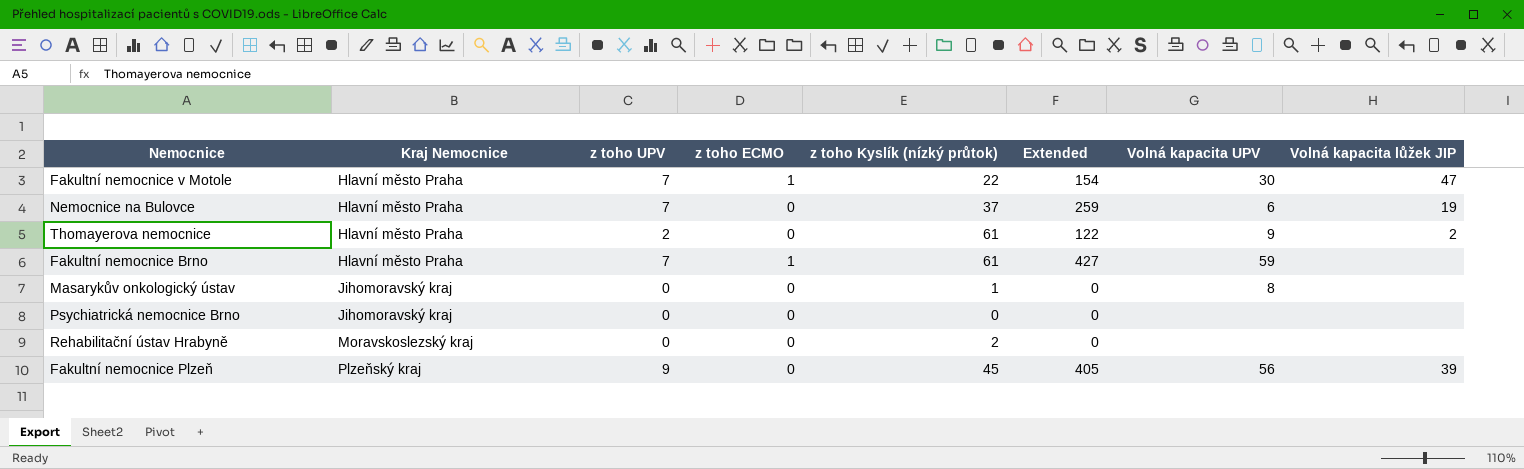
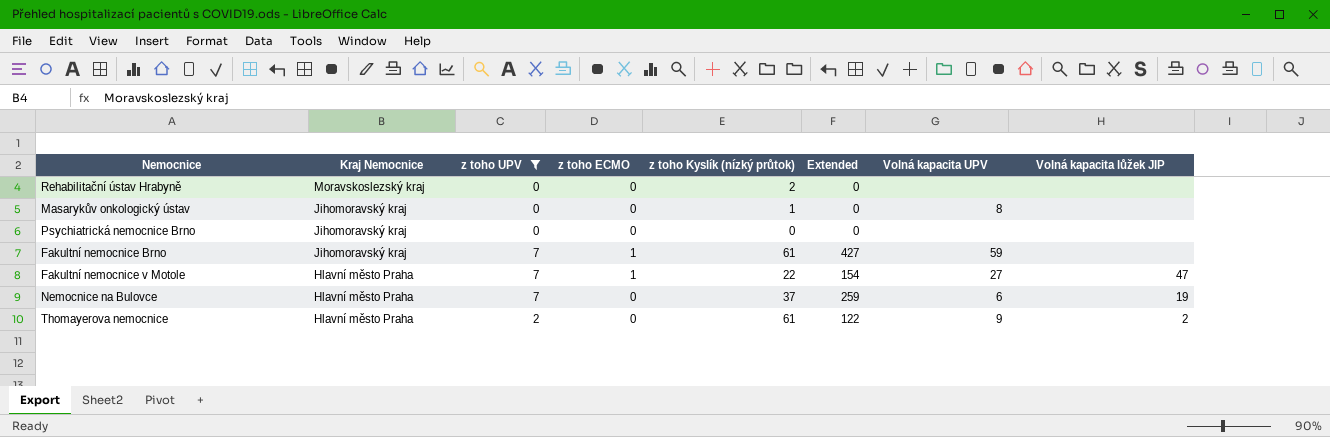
filter: none -> z toho UPV != 9
row order: Kraj Nemocnice ascending -> Kraj Nemocnice descending
Fakultní nemocnice Brno | Kraj Nemocnice: Hlavní město Praha -> Jihomoravský kraj
Fakultní nemocnice v Motole | Volná kapacita UPV: 30 -> 27

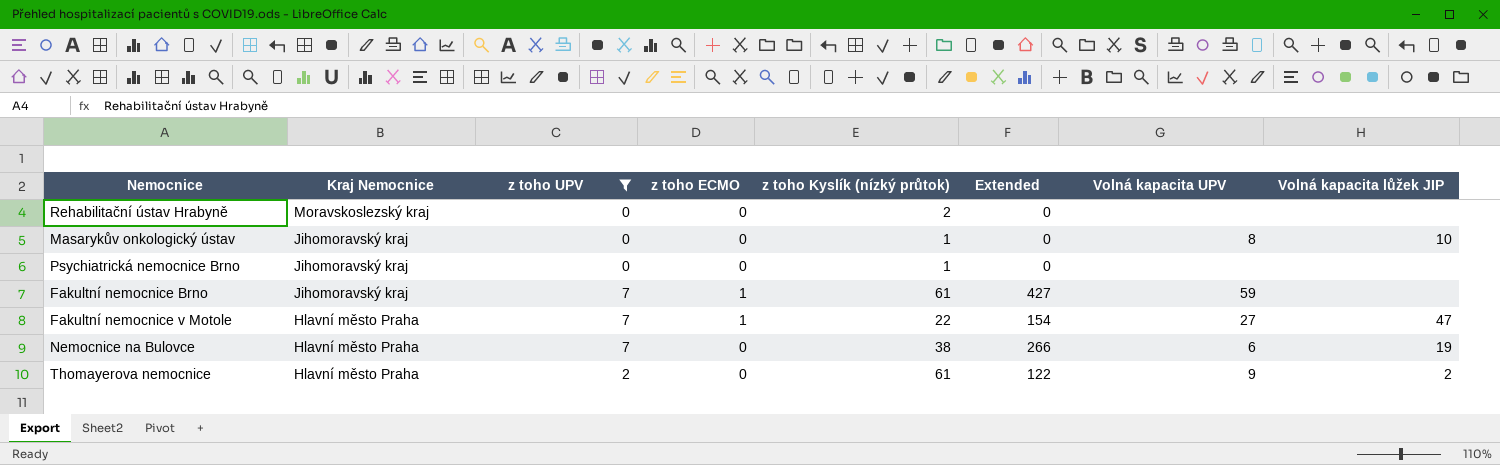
Masarykův onkologický ústav | Volná kapacita lůžek JIP: none -> 10
Psychiatrická nemocnice Brno | z toho Kyslík (nízký průtok): 0 -> 1
Nemocnice na Bulovce | z toho Kyslík (nízký průtok): 37 -> 38
Nemocnice na Bulovce | Extended: 259 -> 266

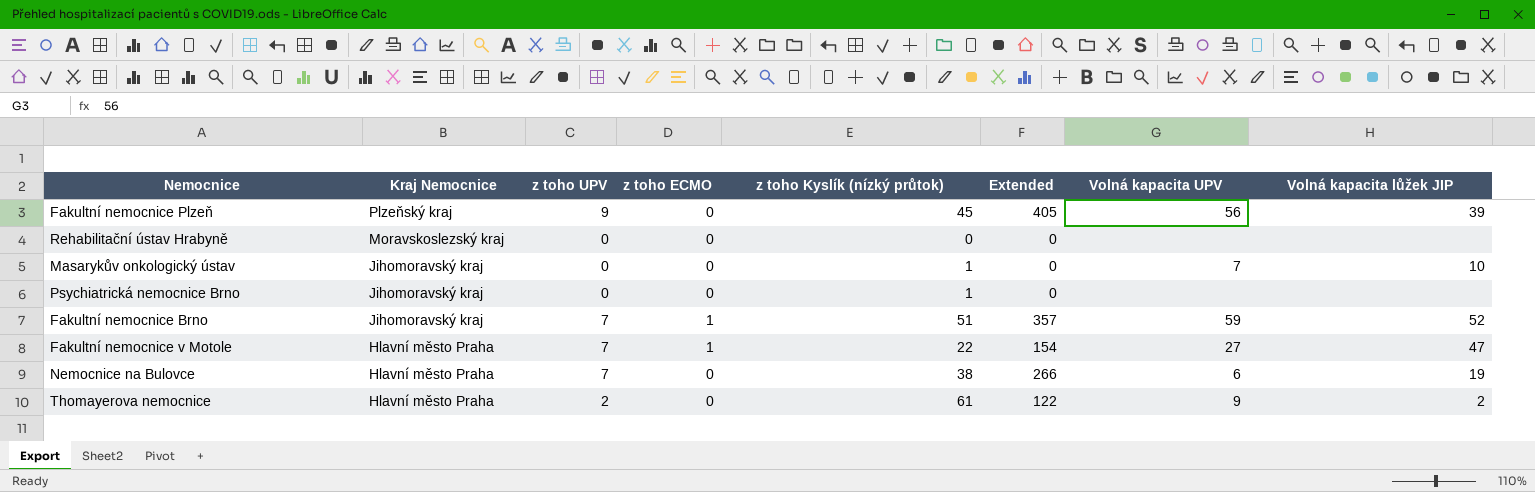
filter: z toho UPV != 9 -> none
Rehabilitační ústav Hrabyně | z toho Kyslík (nízký průtok): 2 -> 0
Masarykův onkologický ústav | Volná kapacita UPV: 8 -> 7
Fakultní nemocnice Brno | z toho Kyslík (nízký průtok): 61 -> 51
Fakultní nemocnice Brno | Extended: 427 -> 357
Fakultní nemocnice Brno | Volná kapacita lůžek JIP: none -> 52

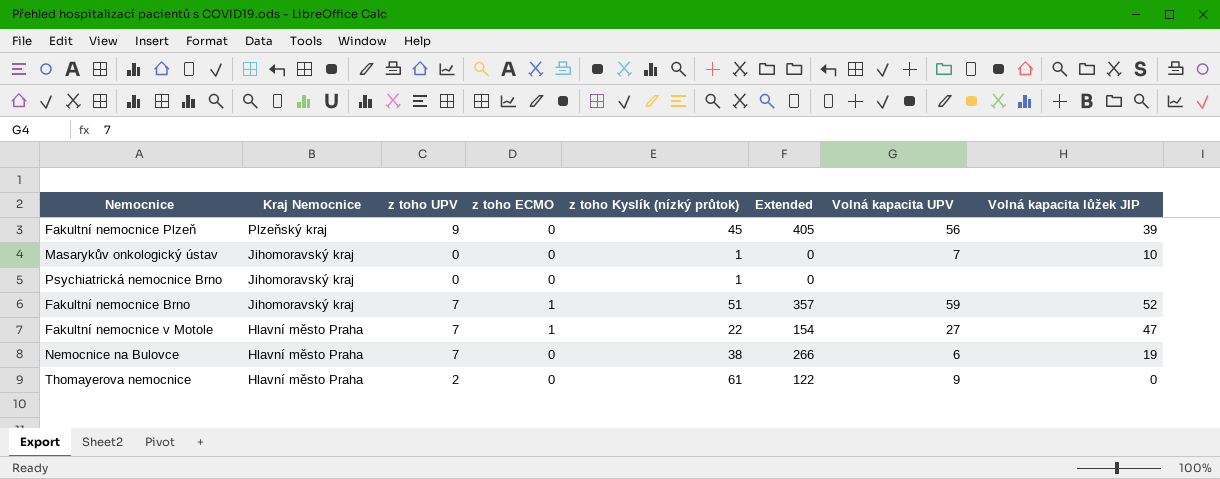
row Rehabilitační ústav Hrabyně: Moravskoslezský kraj | 0 | 0 | 0 | 0 | none | none -> none
Thomayerova nemocnice | Volná kapacita lůžek JIP: 2 -> 0

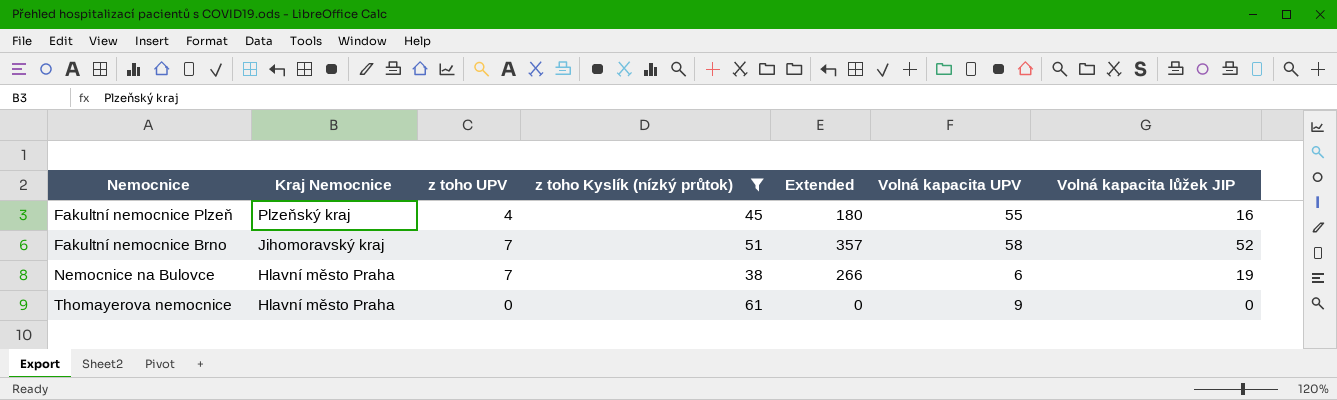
filter: none -> z toho Kyslík (nízký průtok) >= 38
column z toho ECMO | position: 4 -> none
Fakultní nemocnice Plzeň | z toho UPV: 9 -> 4
Fakultní nemocnice Plzeň | Extended: 405 -> 180
Fakultní nemocnice Plzeň | Volná kapacita UPV: 56 -> 55
Fakultní nemocnice Plzeň | Volná kapacita lůžek JIP: 39 -> 16
Fakultní nemocnice Brno | Volná kapacita UPV: 59 -> 58
Thomayerova nemocnice | z toho UPV: 2 -> 0
Thomayerova nemocnice | Extended: 122 -> 0

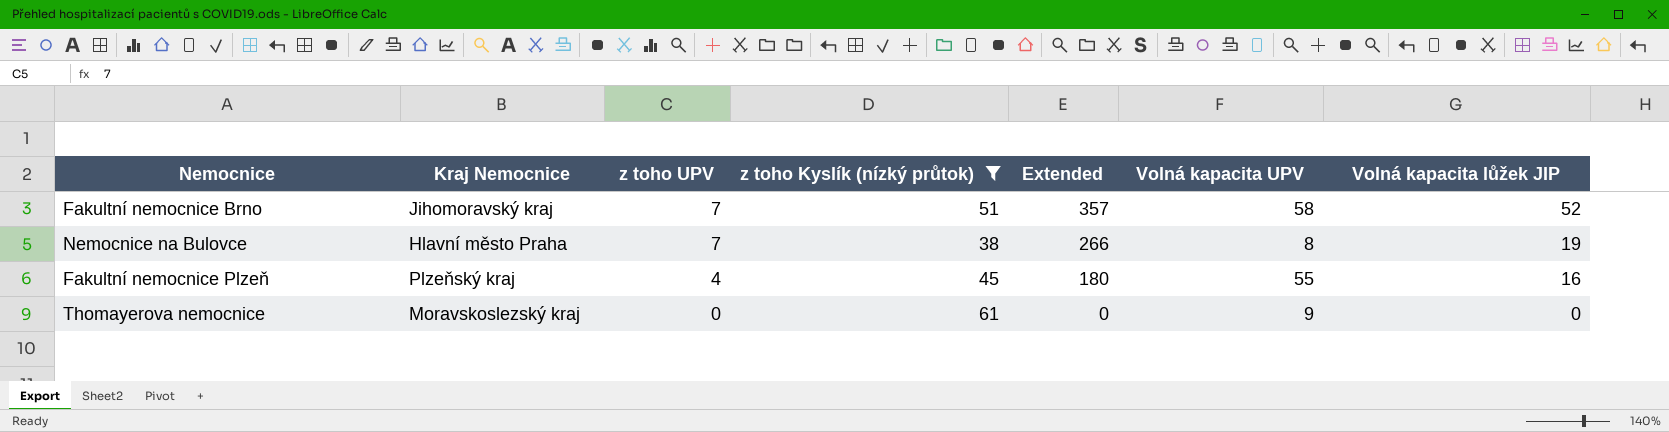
row order: Kraj Nemocnice descending -> z toho UPV descending
Nemocnice na Bulovce | Volná kapacita UPV: 6 -> 8
Thomayerova nemocnice | Kraj Nemocnice: Hlavní město Praha -> Moravskoslezský kraj

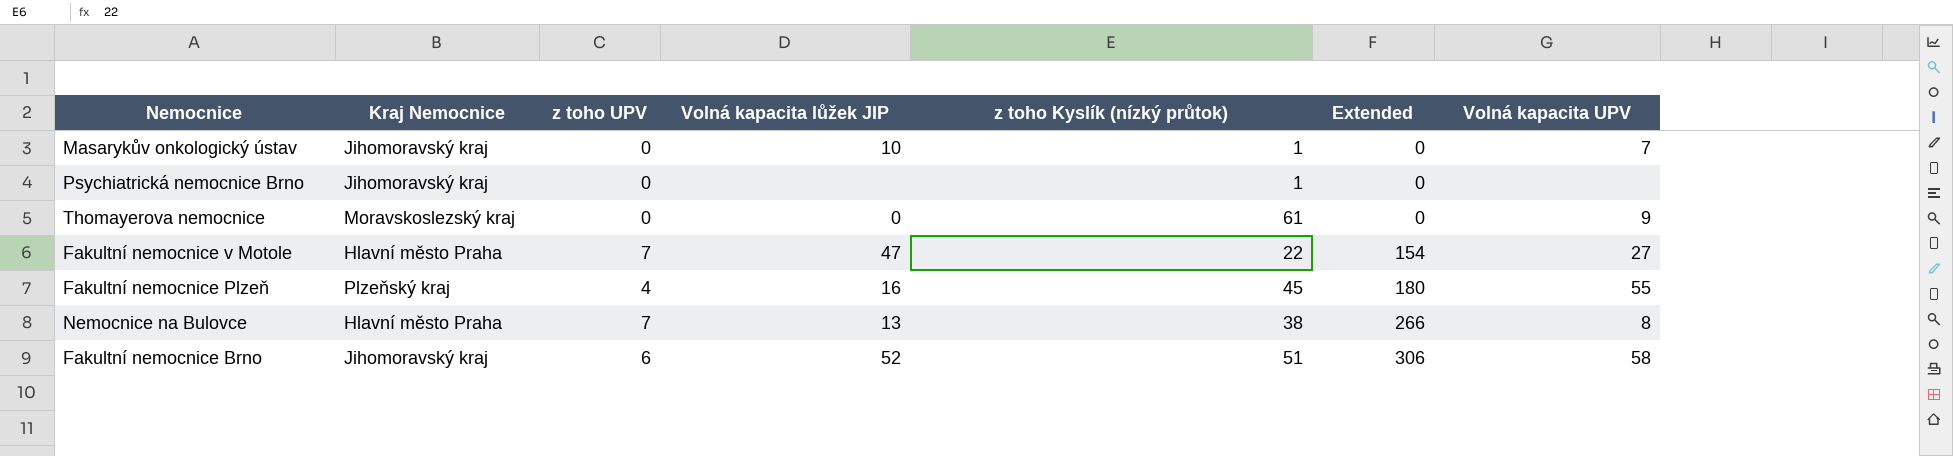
filter: z toho Kyslík (nízký průtok) >= 38 -> none
row order: z toho UPV descending -> Extended ascending
column Volná kapacita lůžek JIP | position: 7 -> 4
Nemocnice na Bulovce | Volná kapacita lůžek JIP: 19 -> 13
Fakultní nemocnice Brno | z toho UPV: 7 -> 6
Fakultní nemocnice Brno | Extended: 357 -> 306

